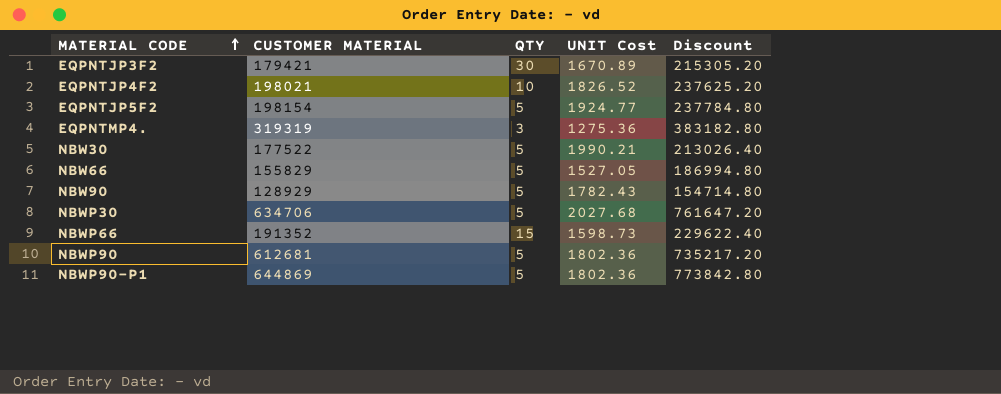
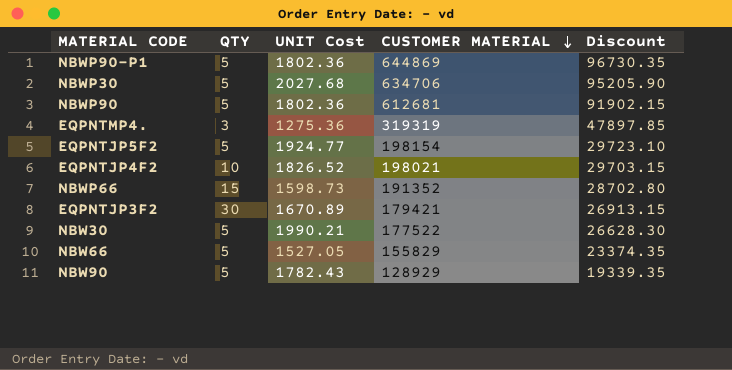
row order: MATERIAL CODE ascending -> CUSTOMER MATERIAL descending
column CUSTOMER MATERIAL | position: 2 -> 4
column Discount | formula: [CUSTOMER MATERIAL] * 1.2 -> [CUSTOMER MATERIAL] * 0.15

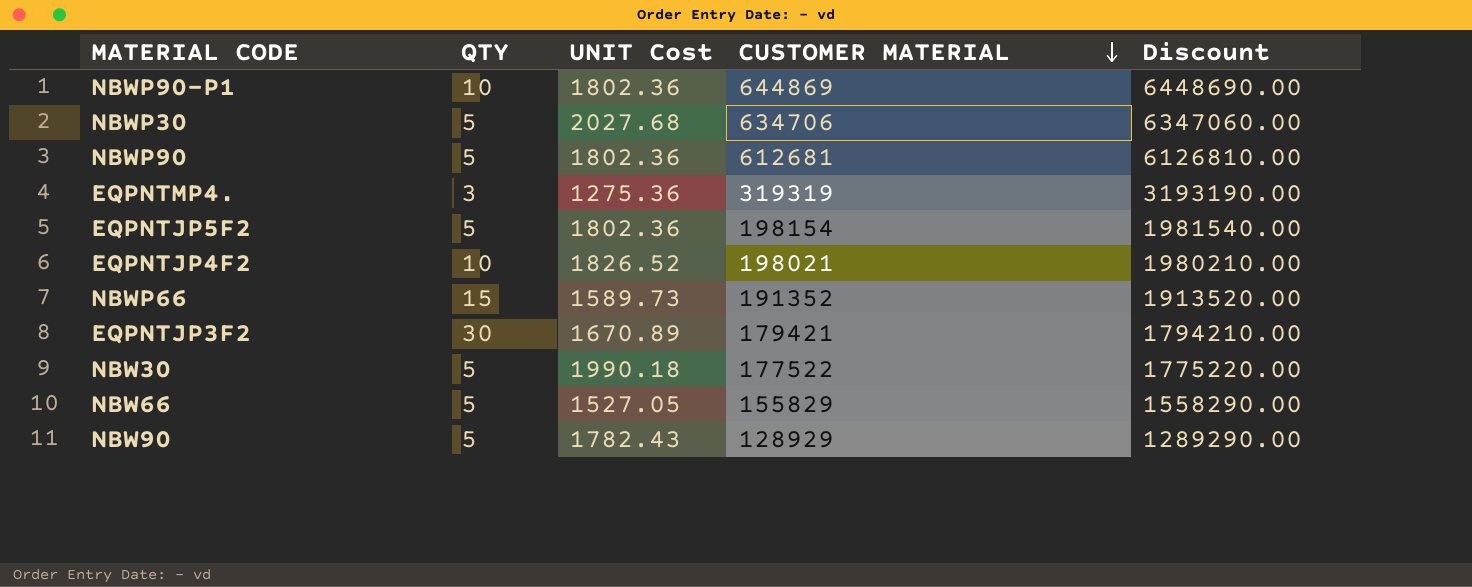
column Discount | formula: [CUSTOMER MATERIAL] * 0.15 -> [CUSTOMER MATERIAL] * 10
NBWP90-P1 | QTY: 5 -> 10
EQPNTJP5F2 | UNIT Cost: 1924.77 -> 1802.36
NBWP66 | UNIT Cost: 1598.73 -> 1589.73
NBW30 | UNIT Cost: 1990.21 -> 1990.18

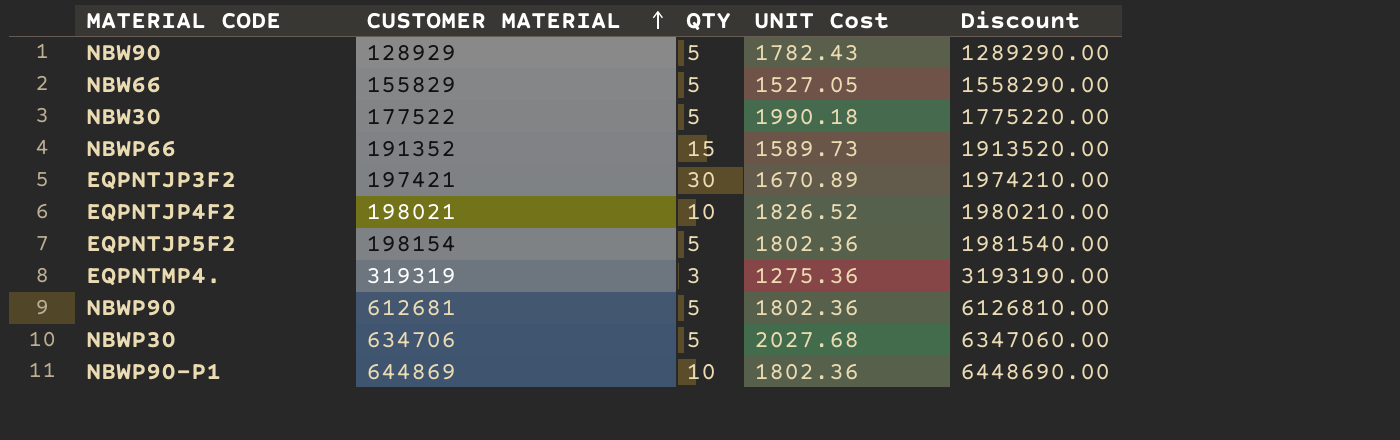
row order: CUSTOMER MATERIAL descending -> CUSTOMER MATERIAL ascending
column CUSTOMER MATERIAL | position: 4 -> 2
EQPNTJP3F2 | CUSTOMER MATERIAL: 179421 -> 197421
EQPNTJP3F2 | Discount: 1794210.00 -> 1974210.00

